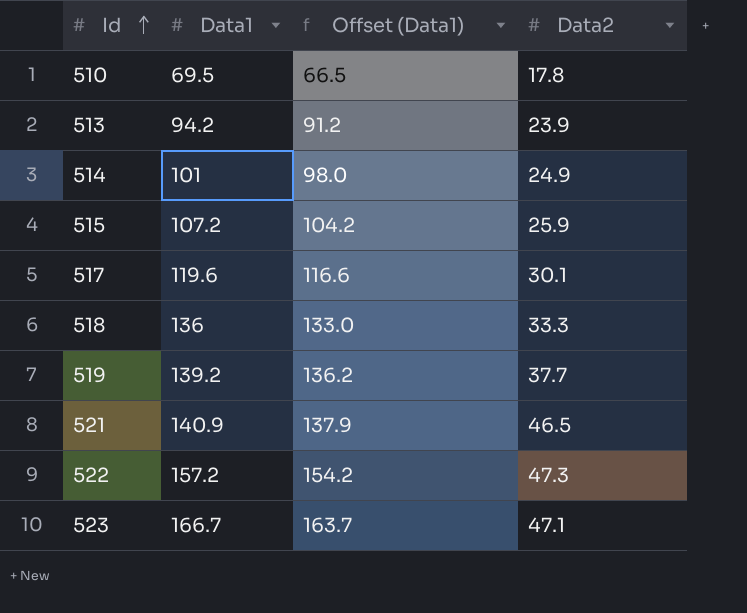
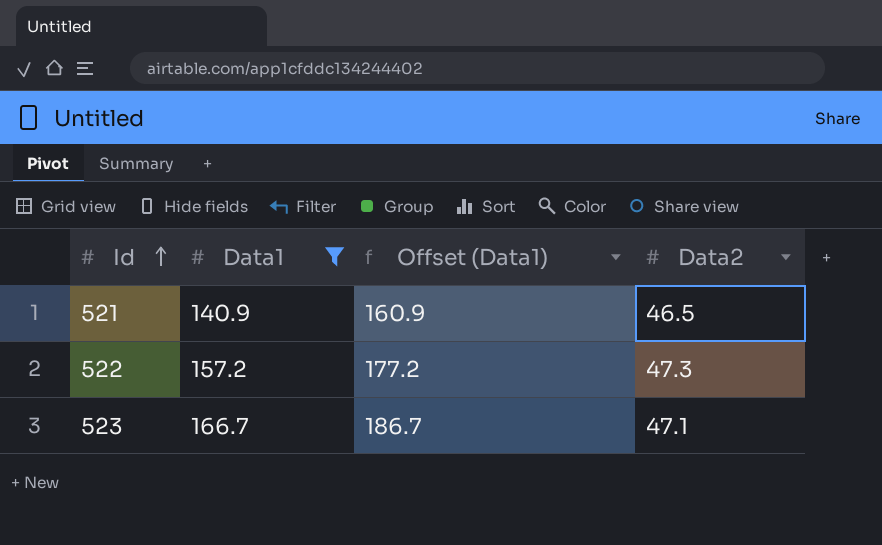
filter: none -> Data1 >= 140.9
column Offset (Data1) | formula: [Data1] - 3 -> [Data1] + 20

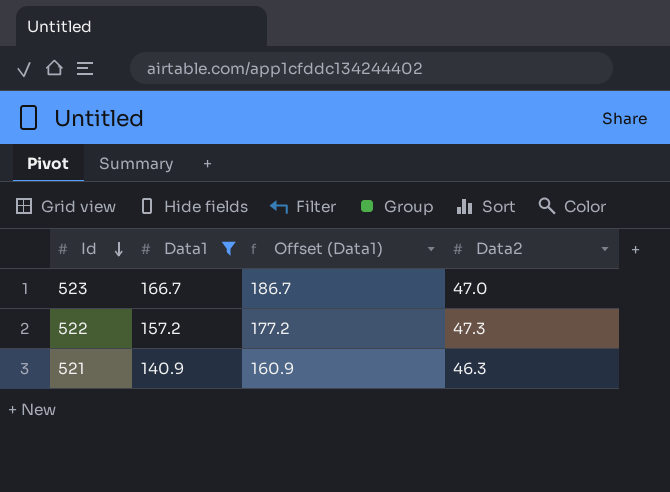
row order: Id ascending -> Id descending
523 | Data2: 47.1 -> 47.0
521 | Data2: 46.5 -> 46.3

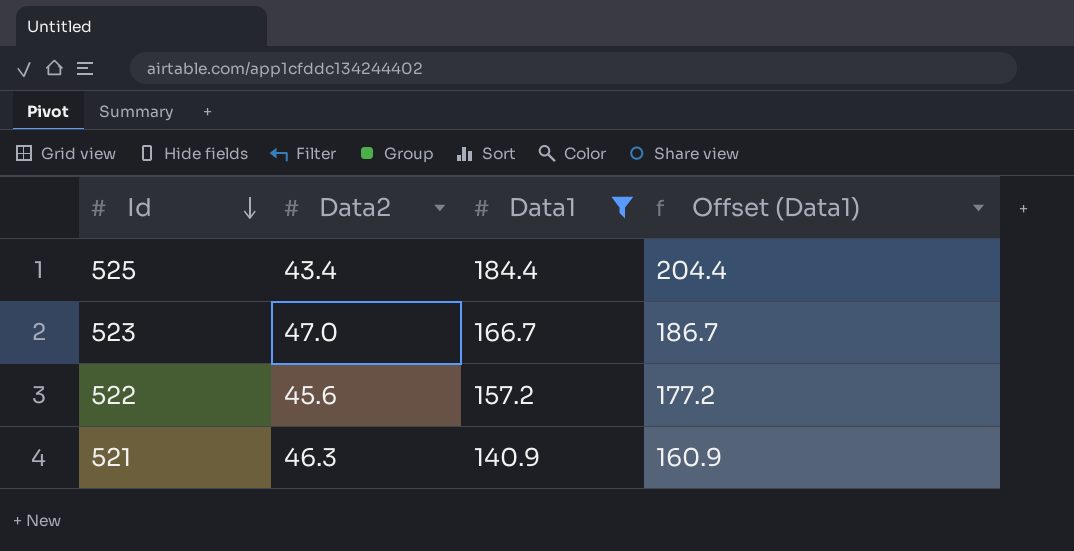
column Data2 | position: 4 -> 2
row 525: none -> 43.4 | 184.4 | 204.4
522 | Data2: 47.3 -> 45.6

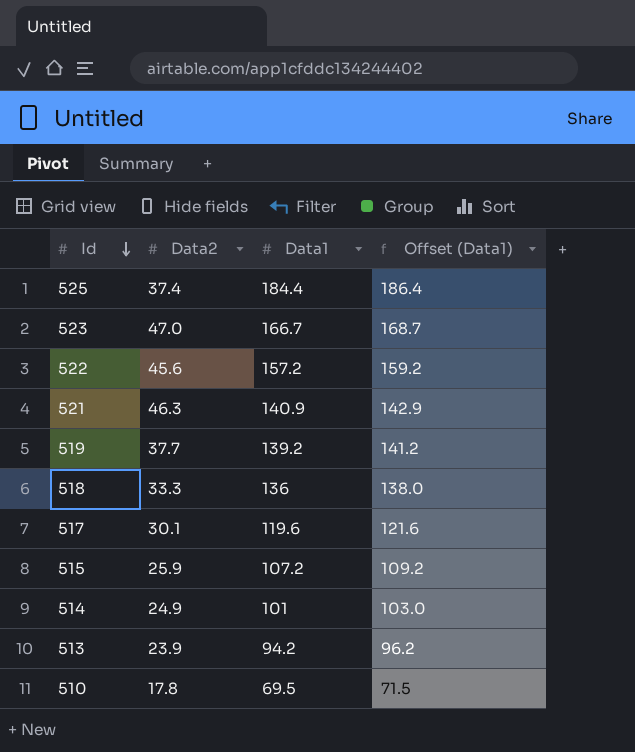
filter: Data1 >= 140.9 -> none
column Offset (Data1) | formula: [Data1] + 20 -> [Data1] + 2
525 | Data2: 43.4 -> 37.4

